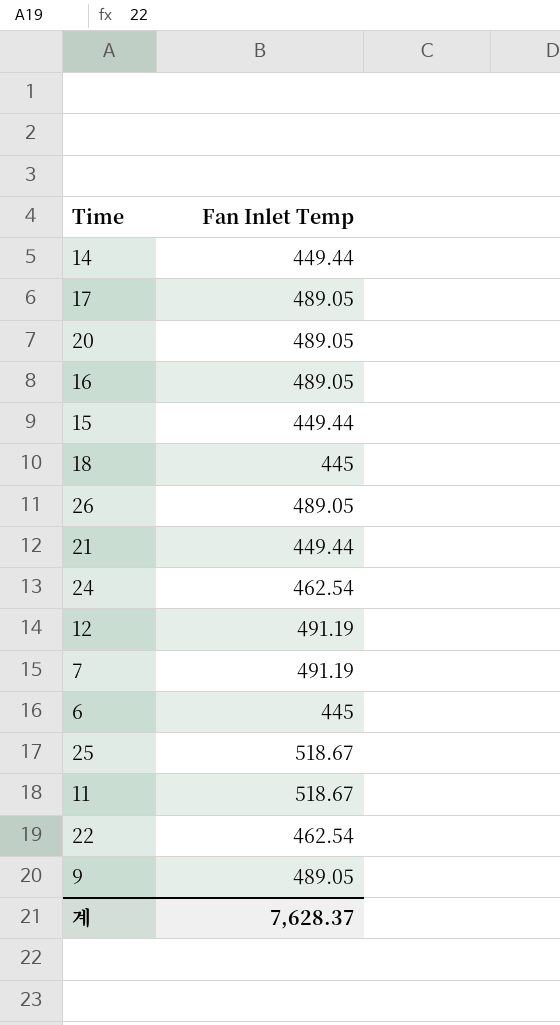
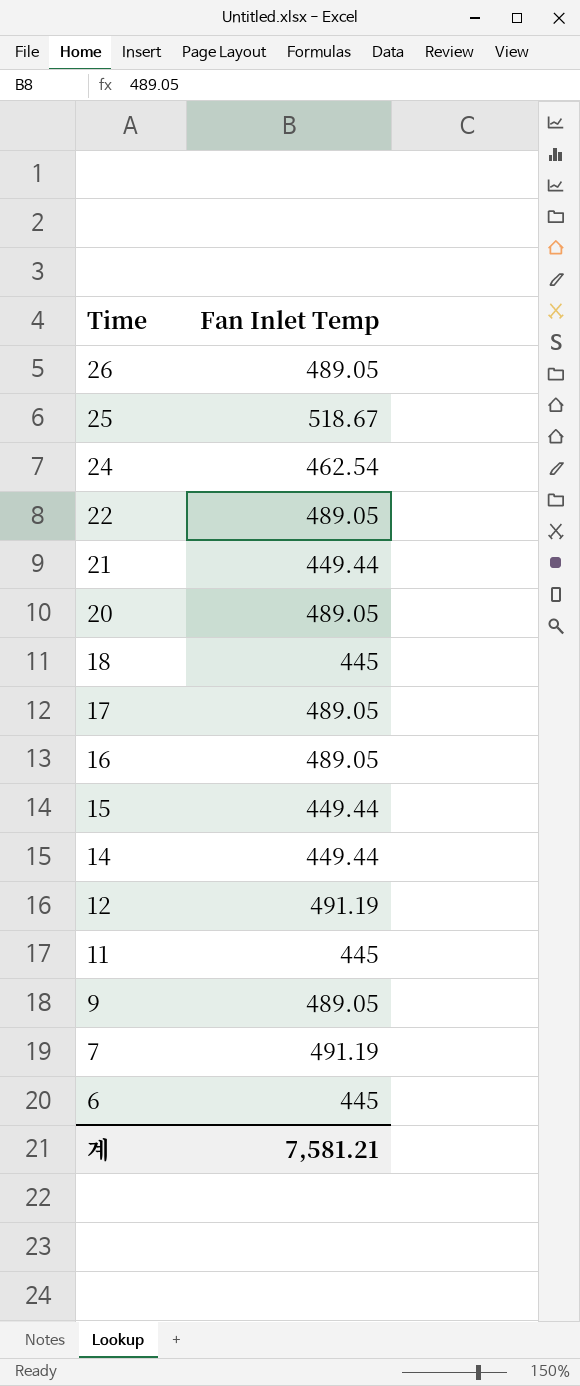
row order: none -> Time descending
22 | Fan Inlet Temp: 462.54 -> 489.05
11 | Fan Inlet Temp: 518.67 -> 445
계 | Fan Inlet Temp: 7,628.37 -> 7,581.21

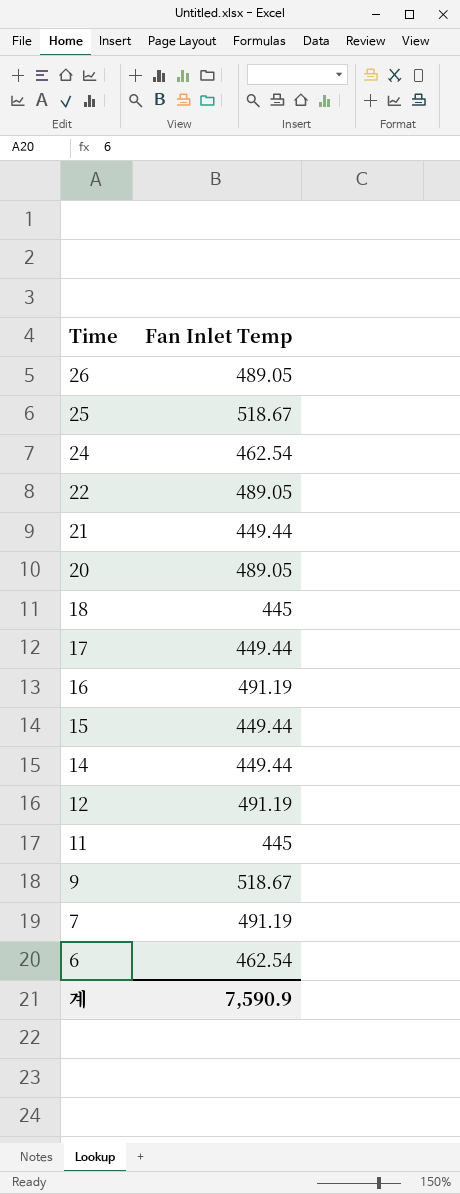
17 | Fan Inlet Temp: 489.05 -> 449.44
16 | Fan Inlet Temp: 489.05 -> 491.19
9 | Fan Inlet Temp: 489.05 -> 518.67
6 | Fan Inlet Temp: 445 -> 462.54
계 | Fan Inlet Temp: 7,581.21 -> 7,590.9

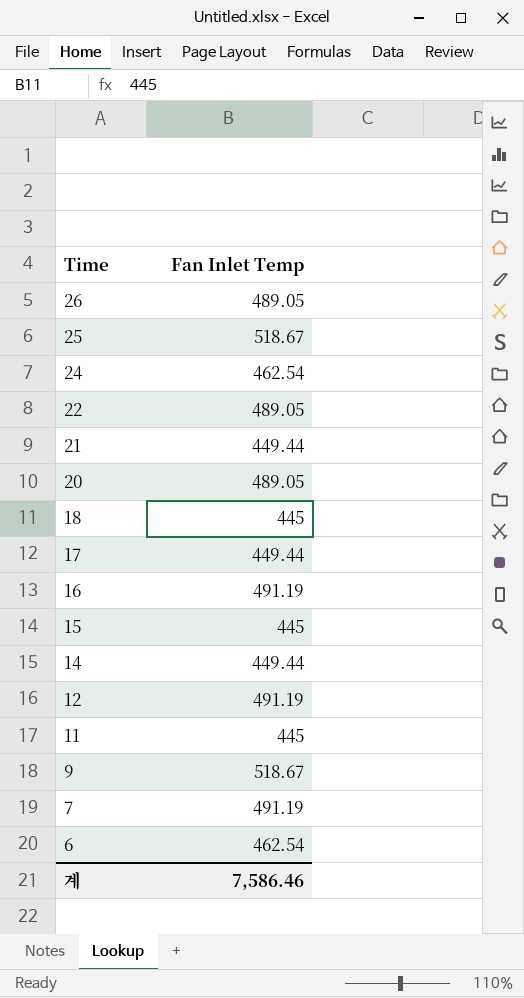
15 | Fan Inlet Temp: 449.44 -> 445
계 | Fan Inlet Temp: 7,590.9 -> 7,586.46

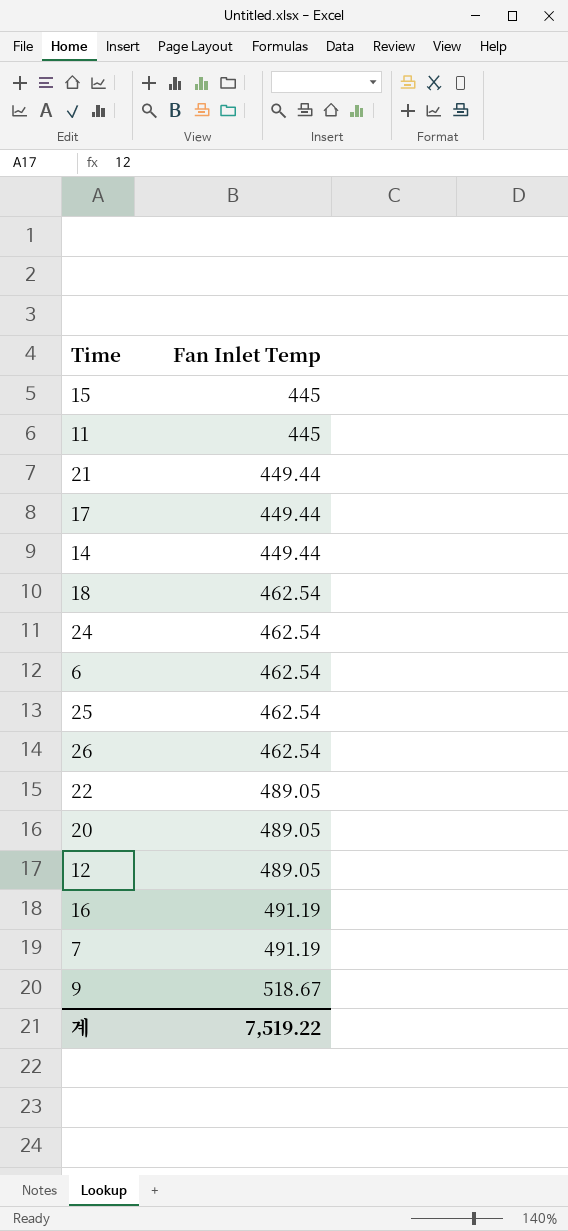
row order: Time descending -> Fan Inlet Temp ascending
18 | Fan Inlet Temp: 445 -> 462.54
25 | Fan Inlet Temp: 518.67 -> 462.54
26 | Fan Inlet Temp: 489.05 -> 462.54
12 | Fan Inlet Temp: 491.19 -> 489.05
계 | Fan Inlet Temp: 7,586.46 -> 7,519.22

